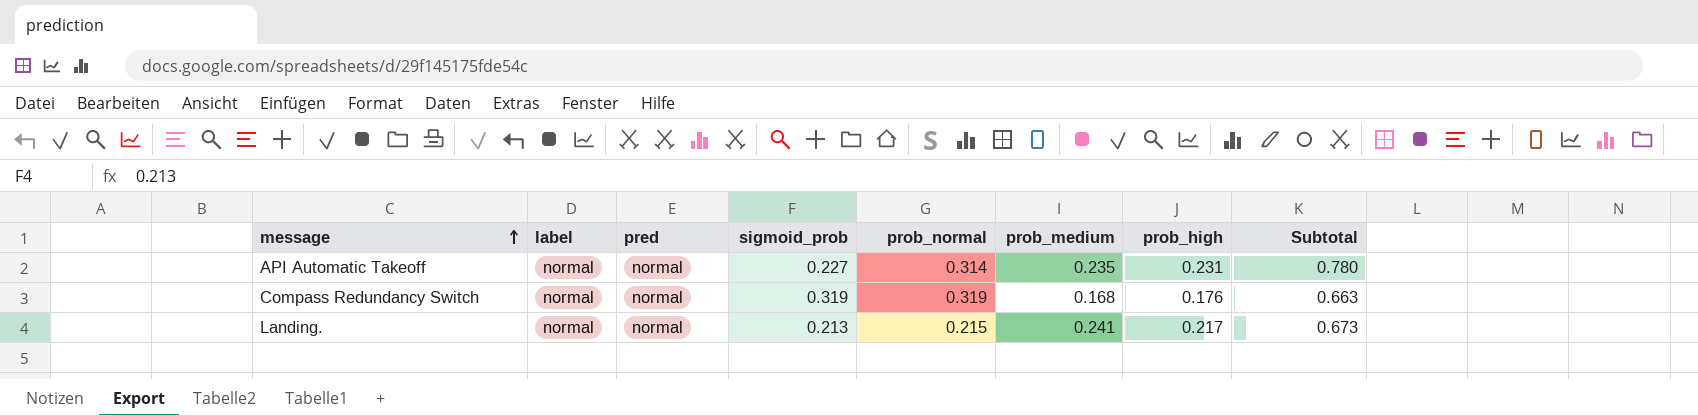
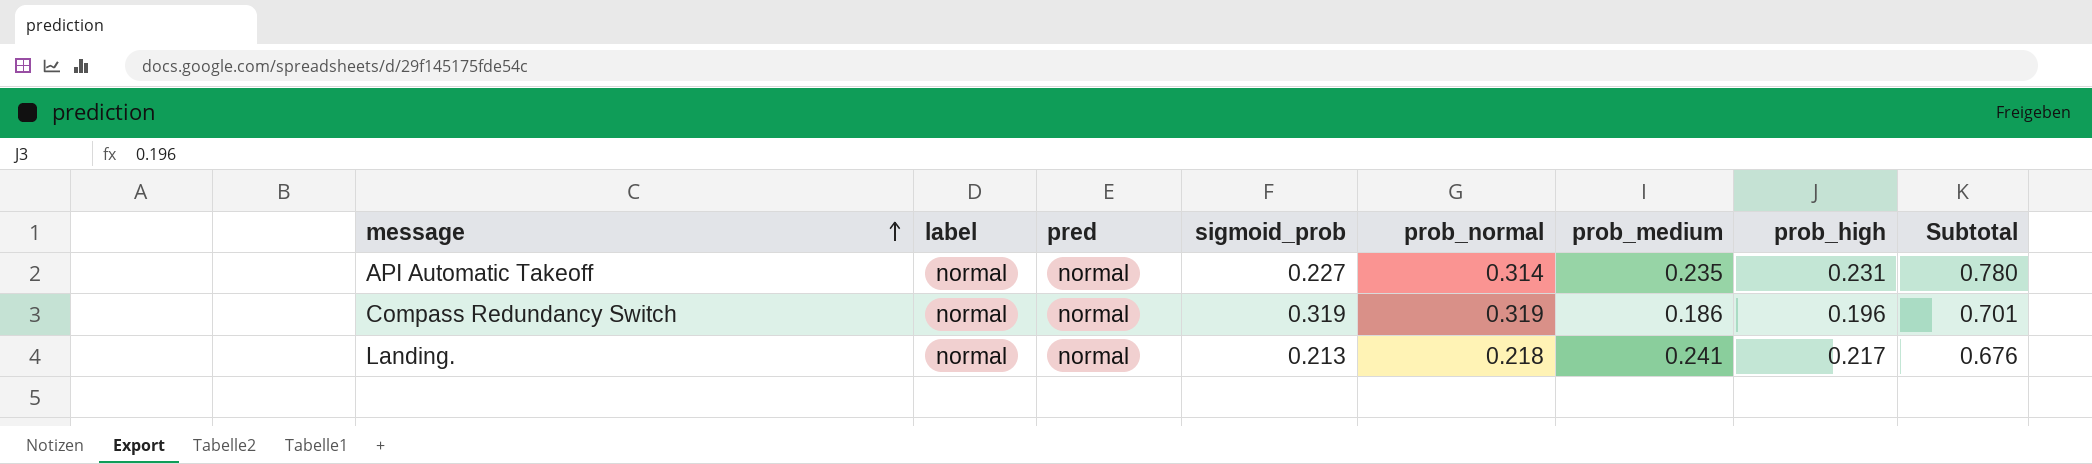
Compass Redundancy Switch | prob_medium: 0.168 -> 0.186
Compass Redundancy Switch | prob_high: 0.176 -> 0.196
Compass Redundancy Switch | Subtotal: 0.663 -> 0.701
Landing. | prob_normal: 0.215 -> 0.218
Landing. | Subtotal: 0.673 -> 0.676

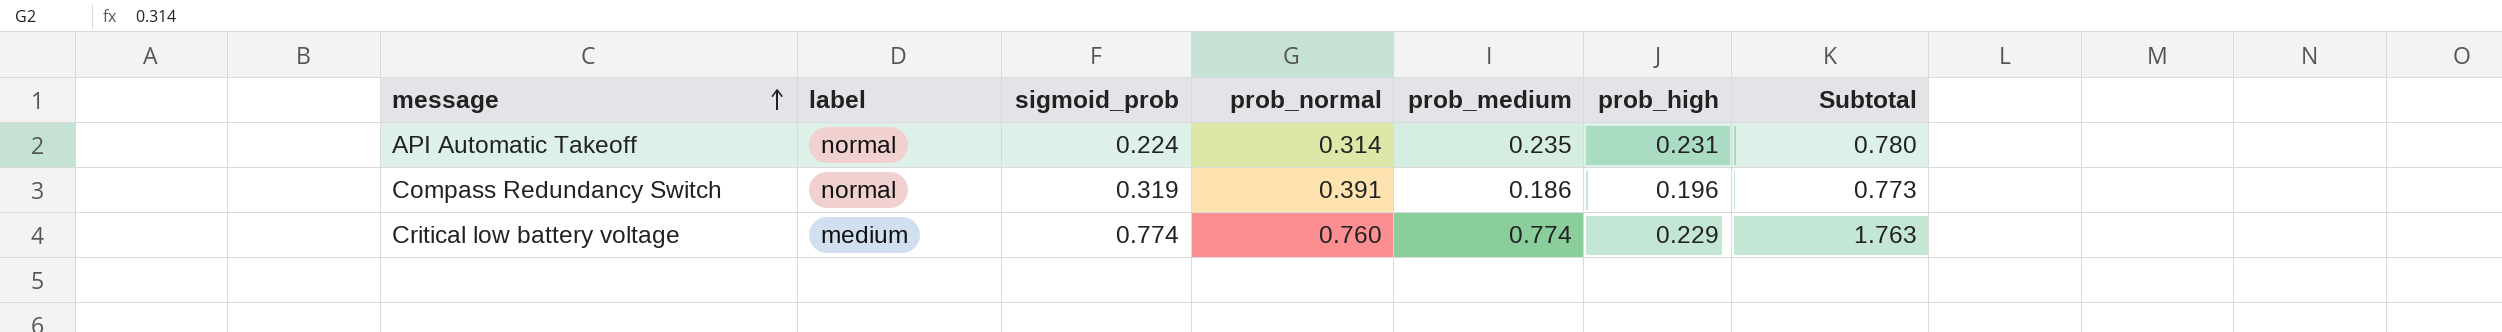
column pred | position: 3 -> none
row Landing.: normal | normal | 0.213 | 0.218 | 0.241 | 0.217 | 0.676 -> none
API Automatic Takeoff | sigmoid_prob: 0.227 -> 0.224
Compass Redundancy Switch | prob_normal: 0.319 -> 0.391
Compass Redundancy Switch | Subtotal: 0.701 -> 0.773
row Critical low battery voltage: none -> medium | 0.774 | 0.760 | 0.774 | 0.229 | 1.763

